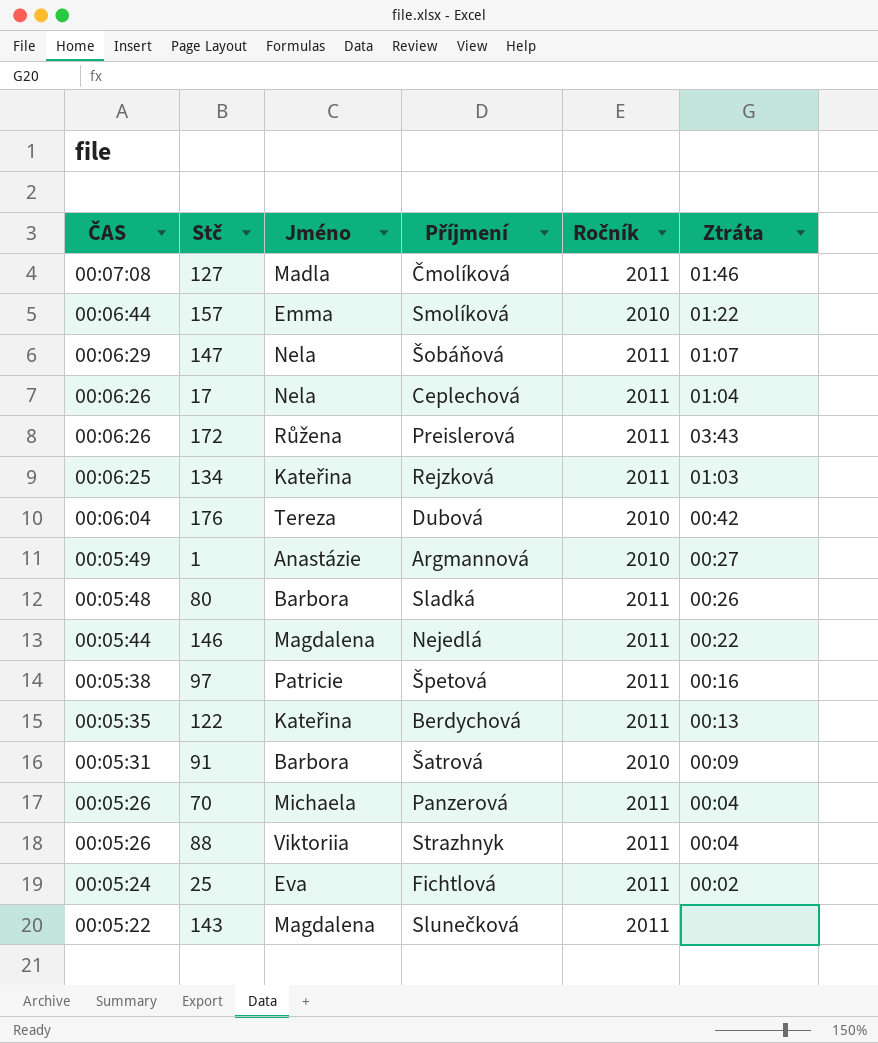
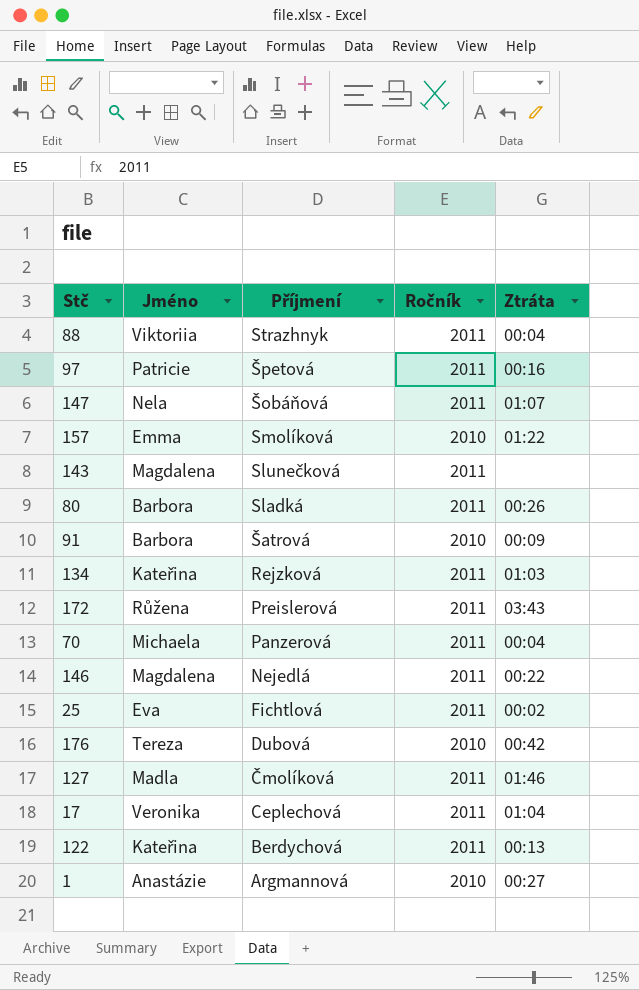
row order: ČAS descending -> Příjmení descending
column ČAS | position: 1 -> none
17 | Jméno: Nela -> Veronika

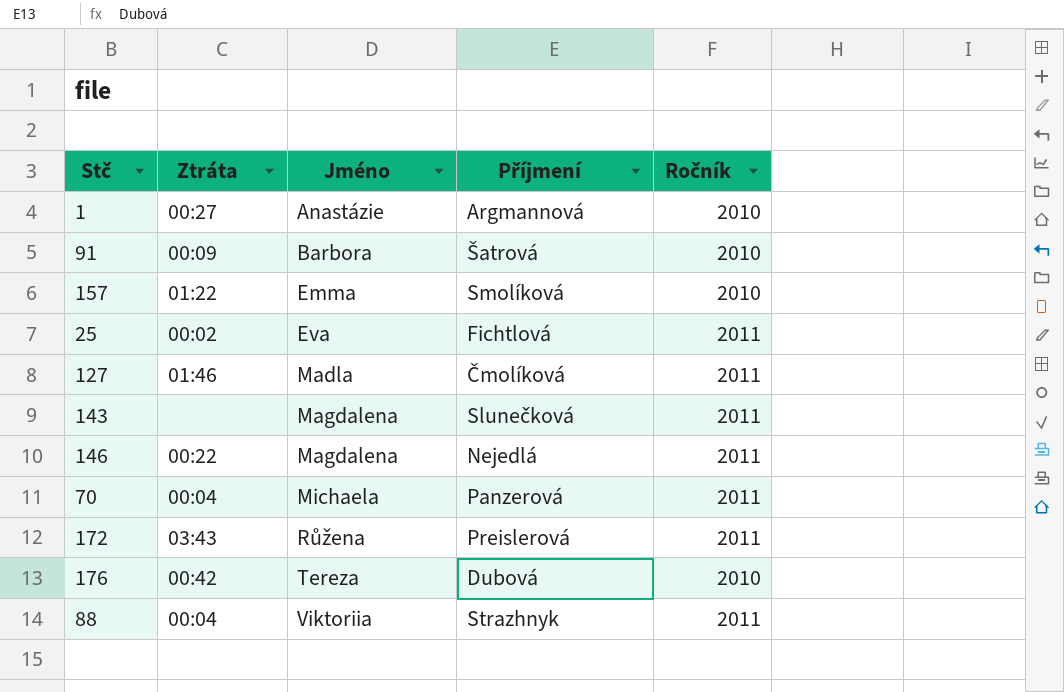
row order: Příjmení descending -> Jméno ascending
column Ztráta | position: 5 -> 2
row 97: Patricie | Špetová | 2011 | 00:16 -> none
row 147: Nela | Šobáňová | 2011 | 01:07 -> none
row 80: Barbora | Sladká | 2011 | 00:26 -> none
row 134: Kateřina | Rejzková | 2011 | 01:03 -> none
row 17: Veronika | Ceplechová | 2011 | 01:04 -> none
row 122: Kateřina | Berdychová | 2011 | 00:13 -> none

